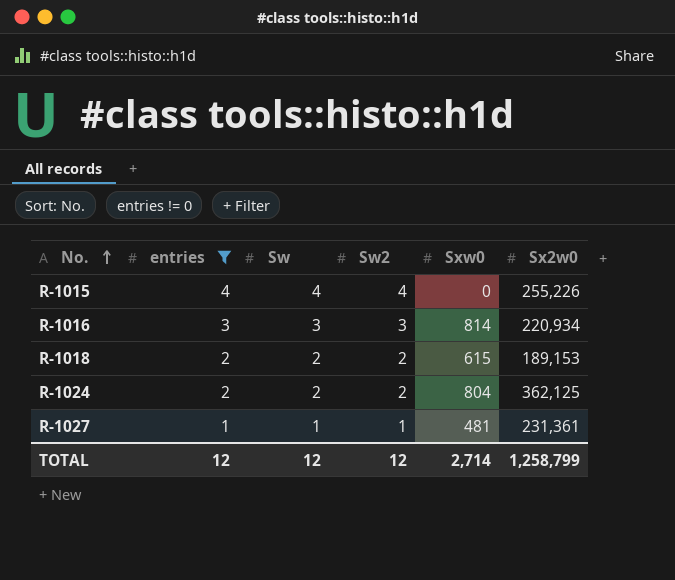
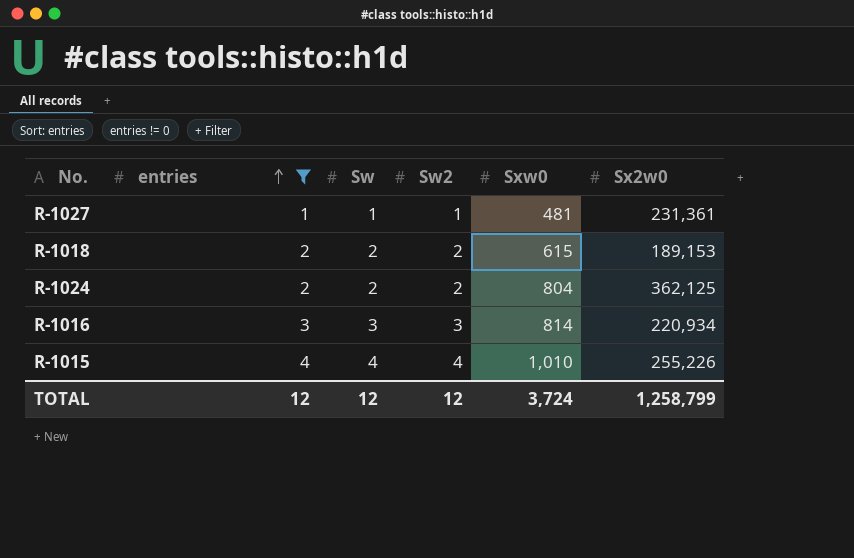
row order: No. ascending -> entries ascending
R-1015 | Sxw0: 0 -> 1,010
TOTAL | Sxw0: 2,714 -> 3,724

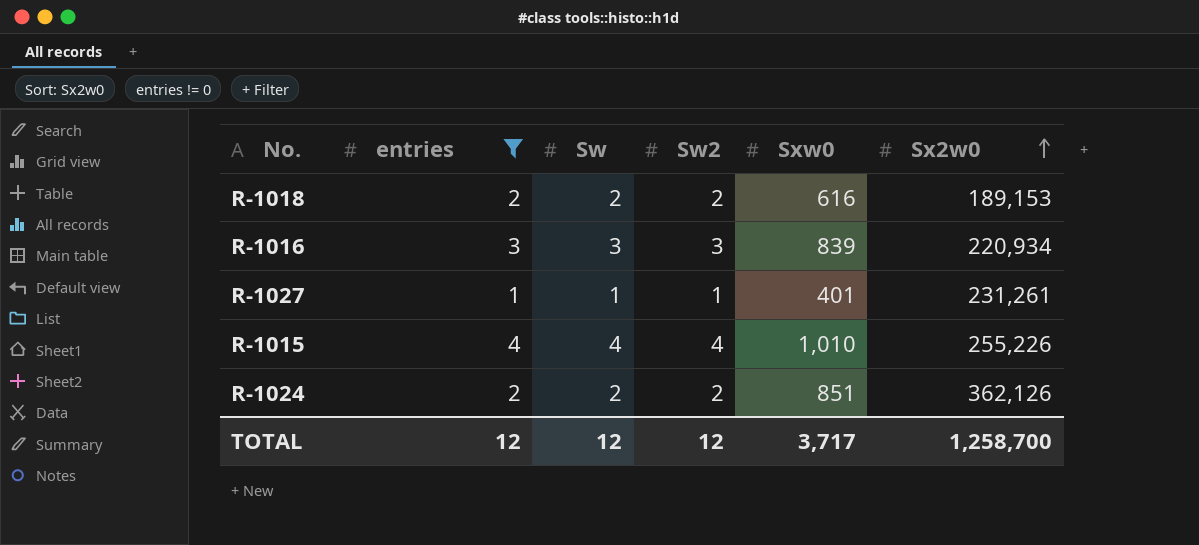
row order: entries ascending -> Sx2w0 ascending
R-1018 | Sxw0: 615 -> 616
R-1016 | Sxw0: 814 -> 839
R-1027 | Sxw0: 481 -> 401
R-1027 | Sx2w0: 231,361 -> 231,261
R-1024 | Sxw0: 804 -> 851
R-1024 | Sx2w0: 362,125 -> 362,126
TOTAL | Sxw0: 3,724 -> 3,717
TOTAL | Sx2w0: 1,258,799 -> 1,258,700

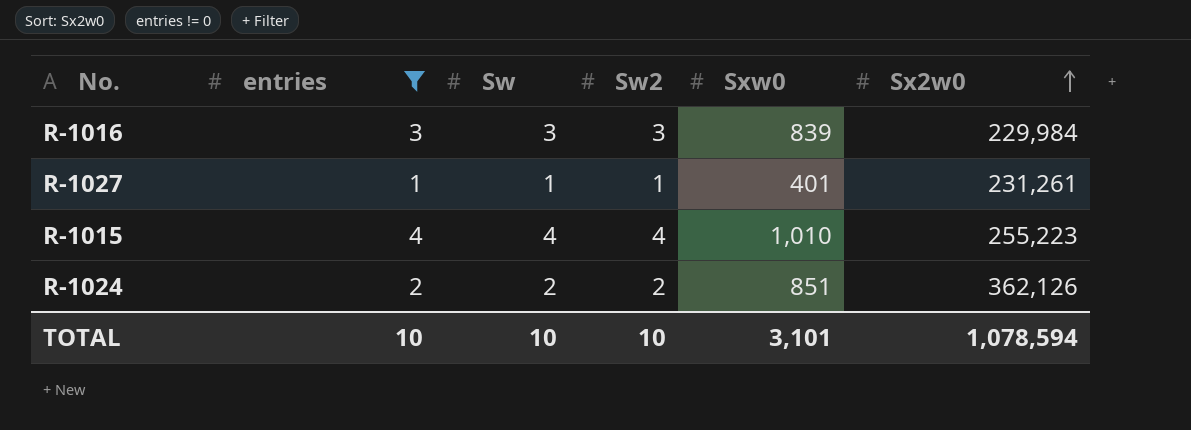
row R-1018: 2 | 2 | 2 | 616 | 189,153 -> none
R-1016 | Sx2w0: 220,934 -> 229,984
R-1015 | Sx2w0: 255,226 -> 255,223
TOTAL | entries: 12 -> 10
TOTAL | Sw: 12 -> 10
TOTAL | Sw2: 12 -> 10
TOTAL | Sxw0: 3,717 -> 3,101
TOTAL | Sx2w0: 1,258,700 -> 1,078,594

